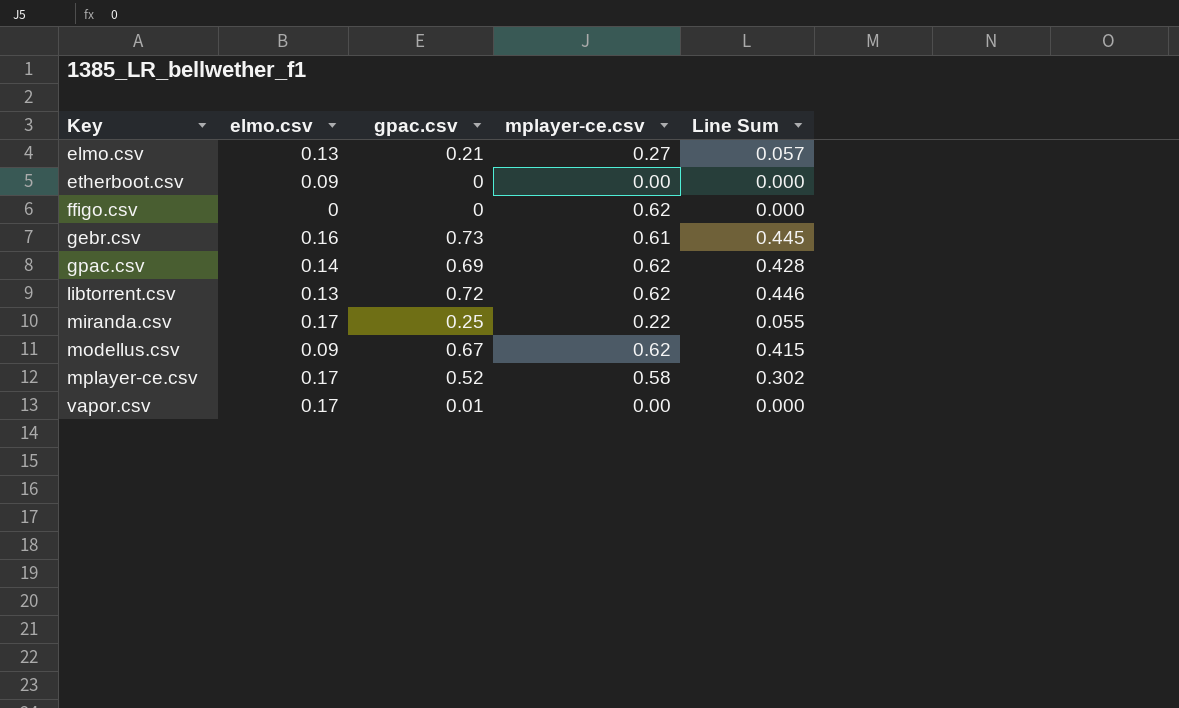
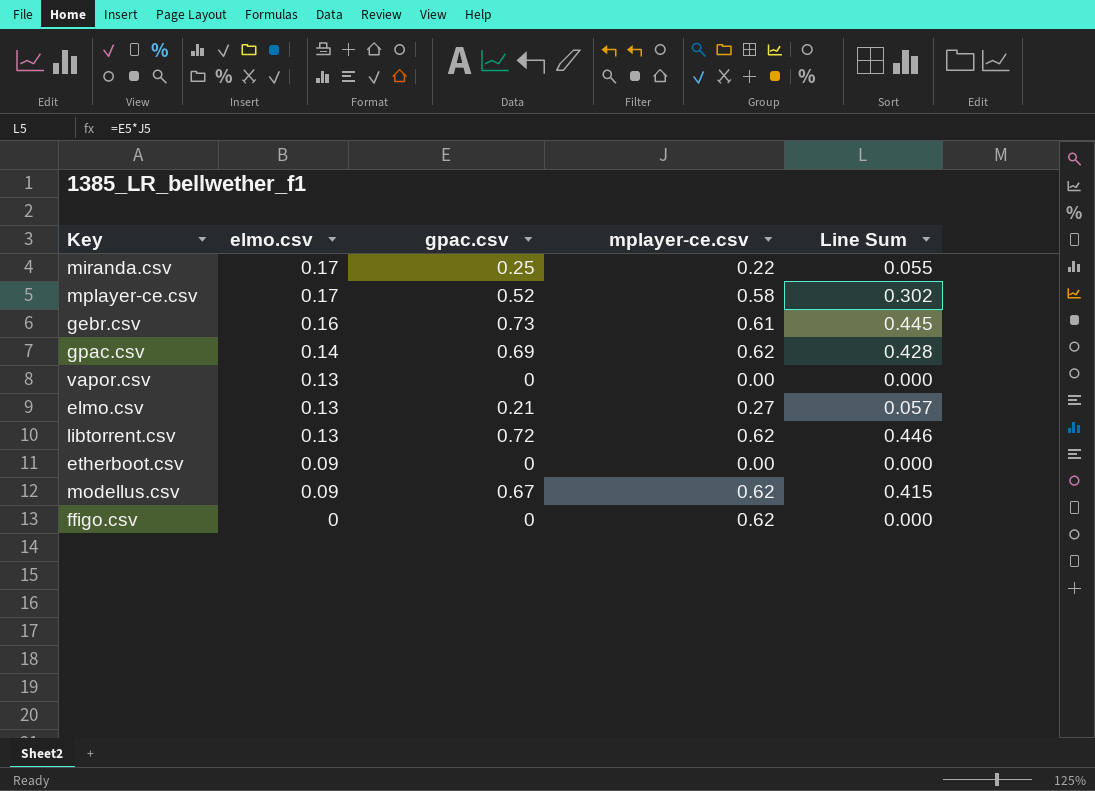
row order: Key ascending -> elmo.csv descending
vapor.csv | elmo.csv: 0.17 -> 0.13
vapor.csv | gpac.csv: 0.01 -> 0

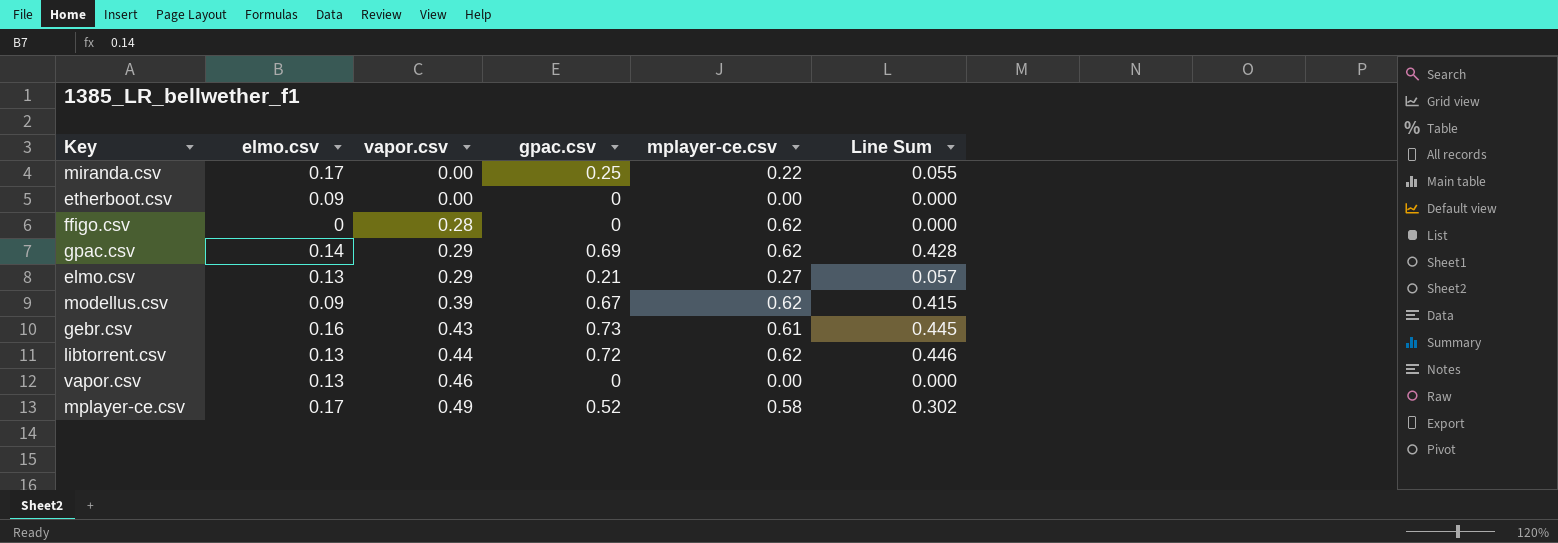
row order: elmo.csv descending -> vapor.csv ascending
column vapor.csv | position: none -> 3

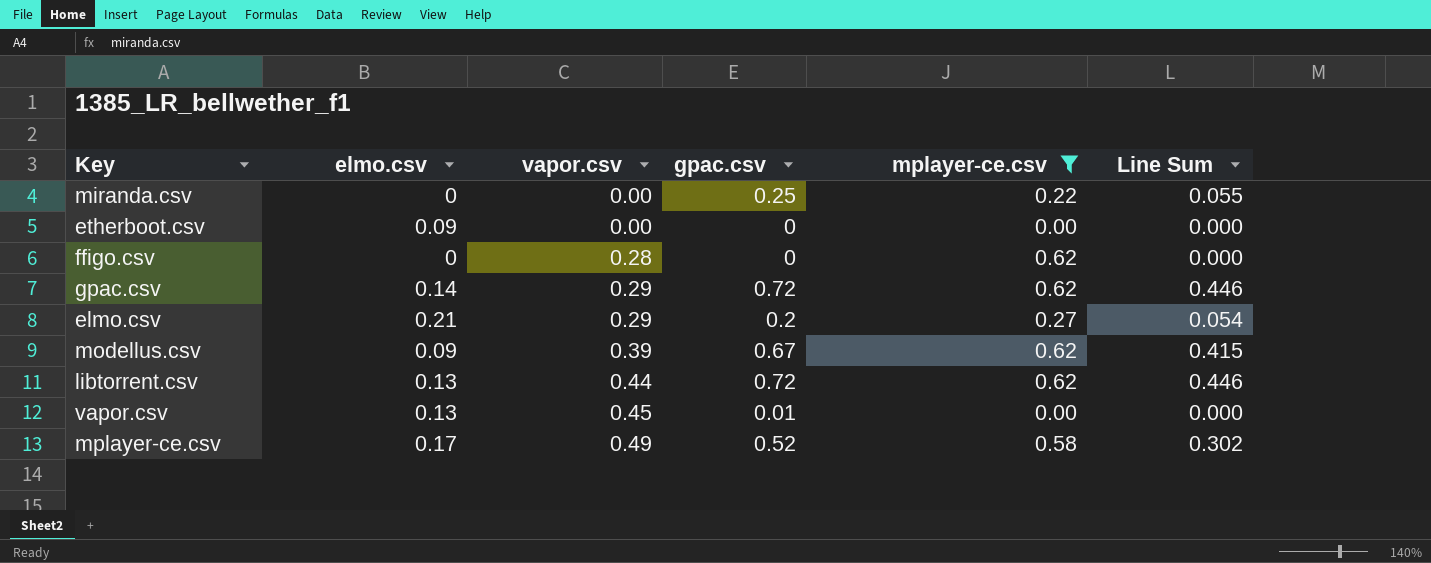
filter: none -> mplayer-ce.csv != 0.61
miranda.csv | elmo.csv: 0.17 -> 0
gpac.csv | gpac.csv: 0.69 -> 0.72
gpac.csv | Line Sum: 0.428 -> 0.446
elmo.csv | elmo.csv: 0.13 -> 0.21
elmo.csv | gpac.csv: 0.21 -> 0.2
elmo.csv | Line Sum: 0.057 -> 0.054
vapor.csv | vapor.csv: 0.46 -> 0.45
vapor.csv | gpac.csv: 0 -> 0.01

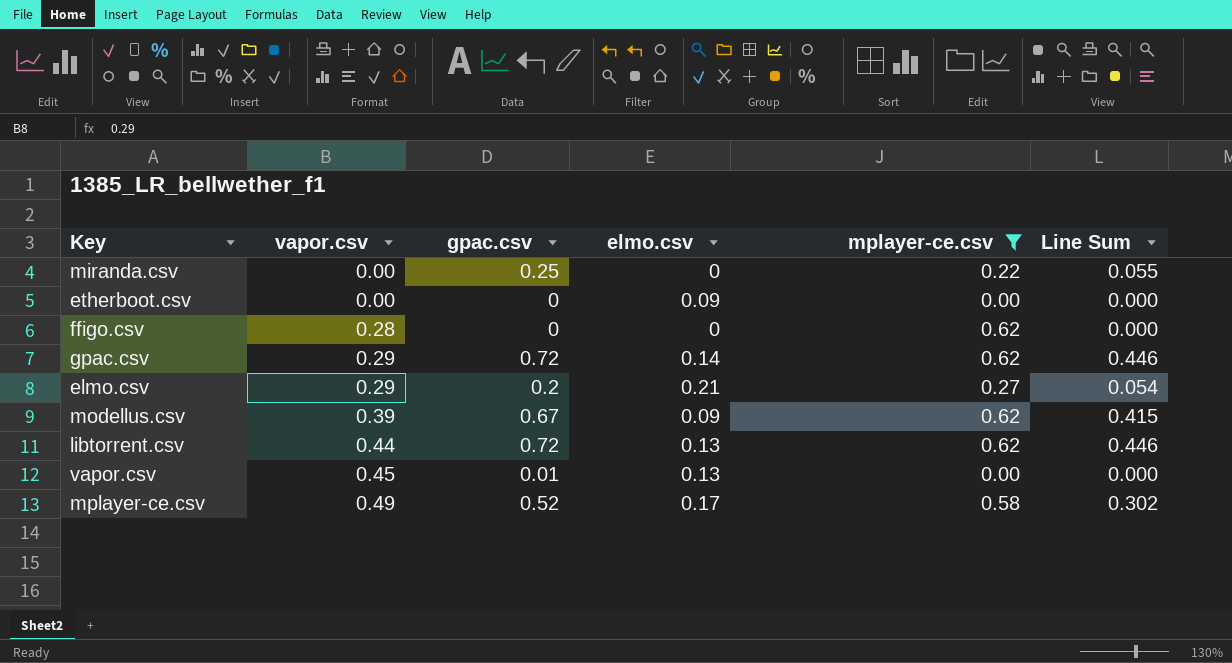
column elmo.csv | position: 2 -> 4

